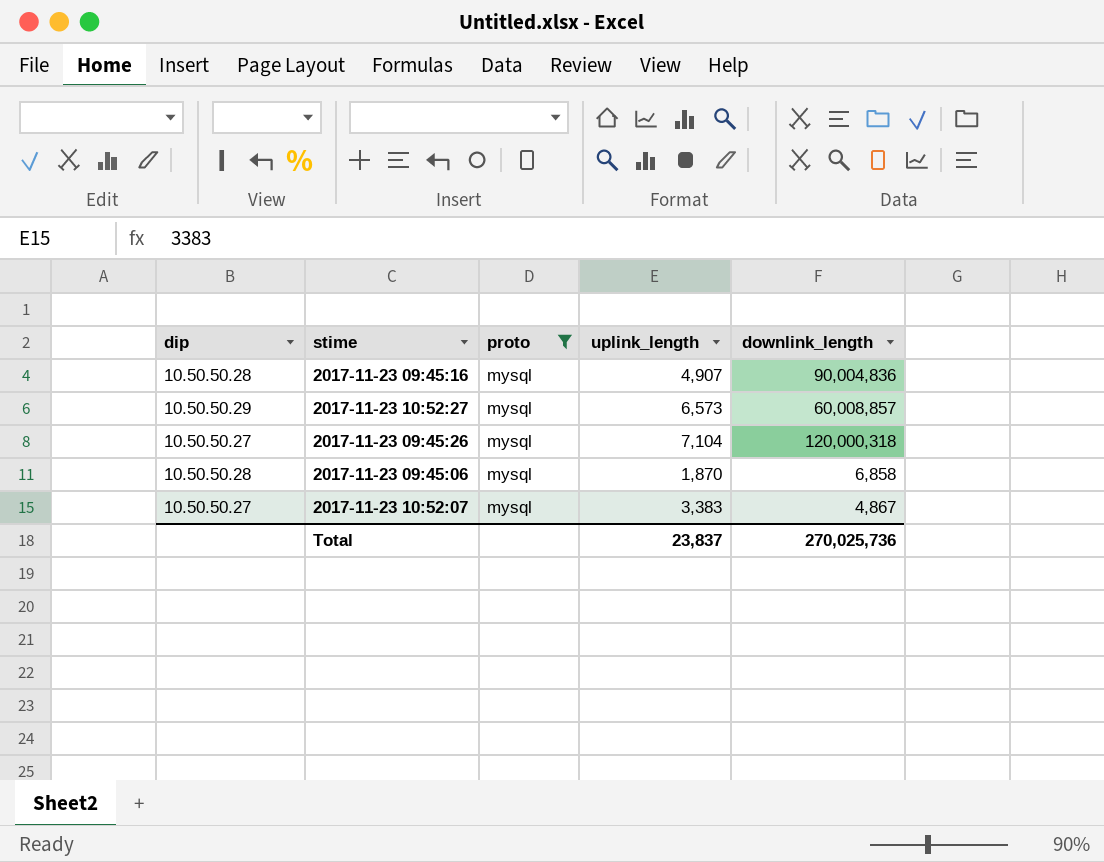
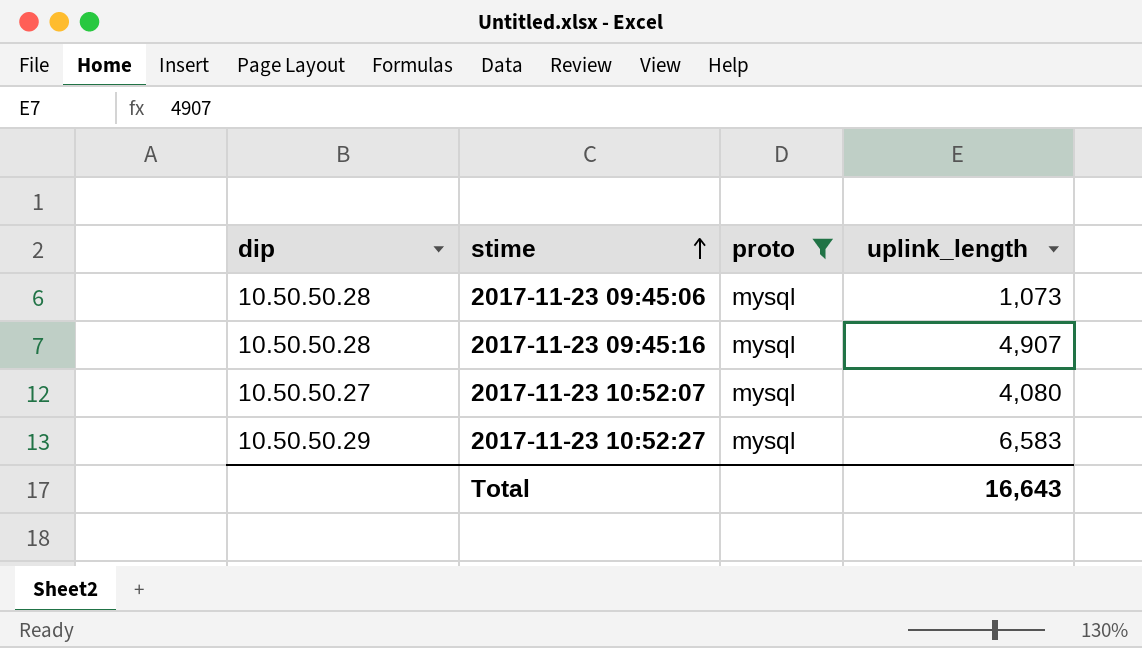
row order: none -> stime ascending
column downlink_length | position: 5 -> none
row 2017-11-23 09:45:26: 10.50.50.27 | mysql | 7,104 | 120,000,318 -> none
2017-11-23 09:45:06 | uplink_length: 1,870 -> 1,073
2017-11-23 10:52:07 | uplink_length: 3,383 -> 4,080
2017-11-23 10:52:27 | uplink_length: 6,573 -> 6,583
Total | uplink_length: 23,837 -> 16,643

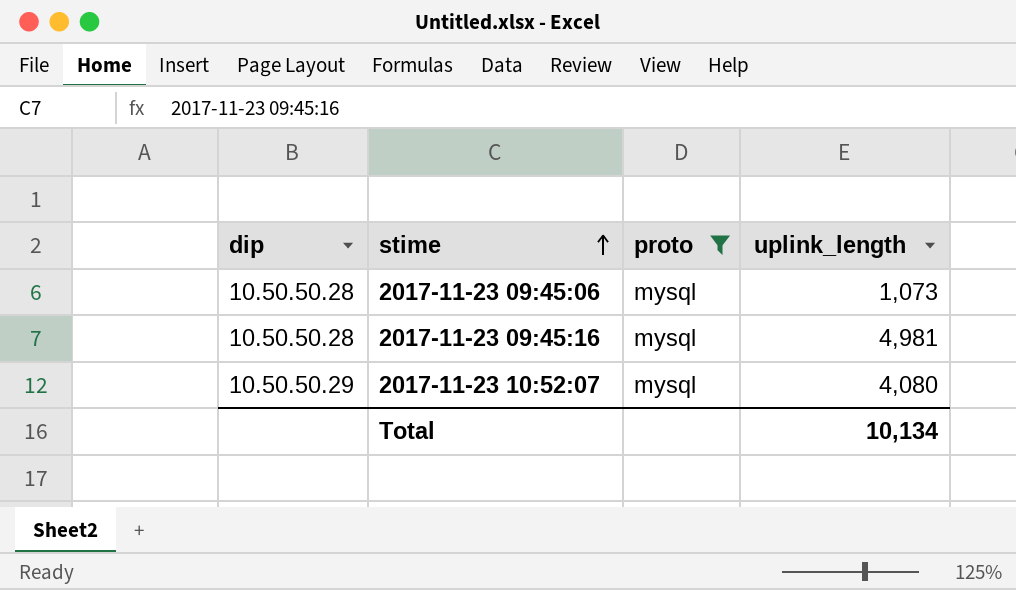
row 2017-11-23 10:52:27: 10.50.50.29 | mysql | 6,583 -> none
2017-11-23 09:45:16 | uplink_length: 4,907 -> 4,981
2017-11-23 10:52:07 | dip: 10.50.50.27 -> 10.50.50.29
Total | uplink_length: 16,643 -> 10,134

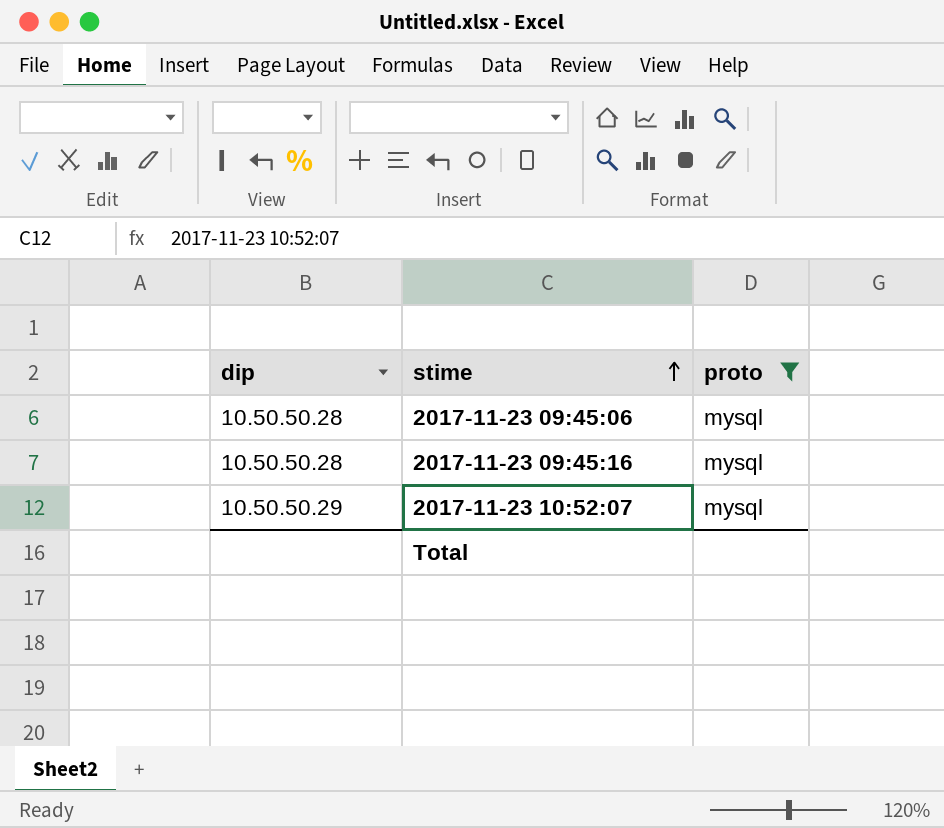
column uplink_length | position: 4 -> none

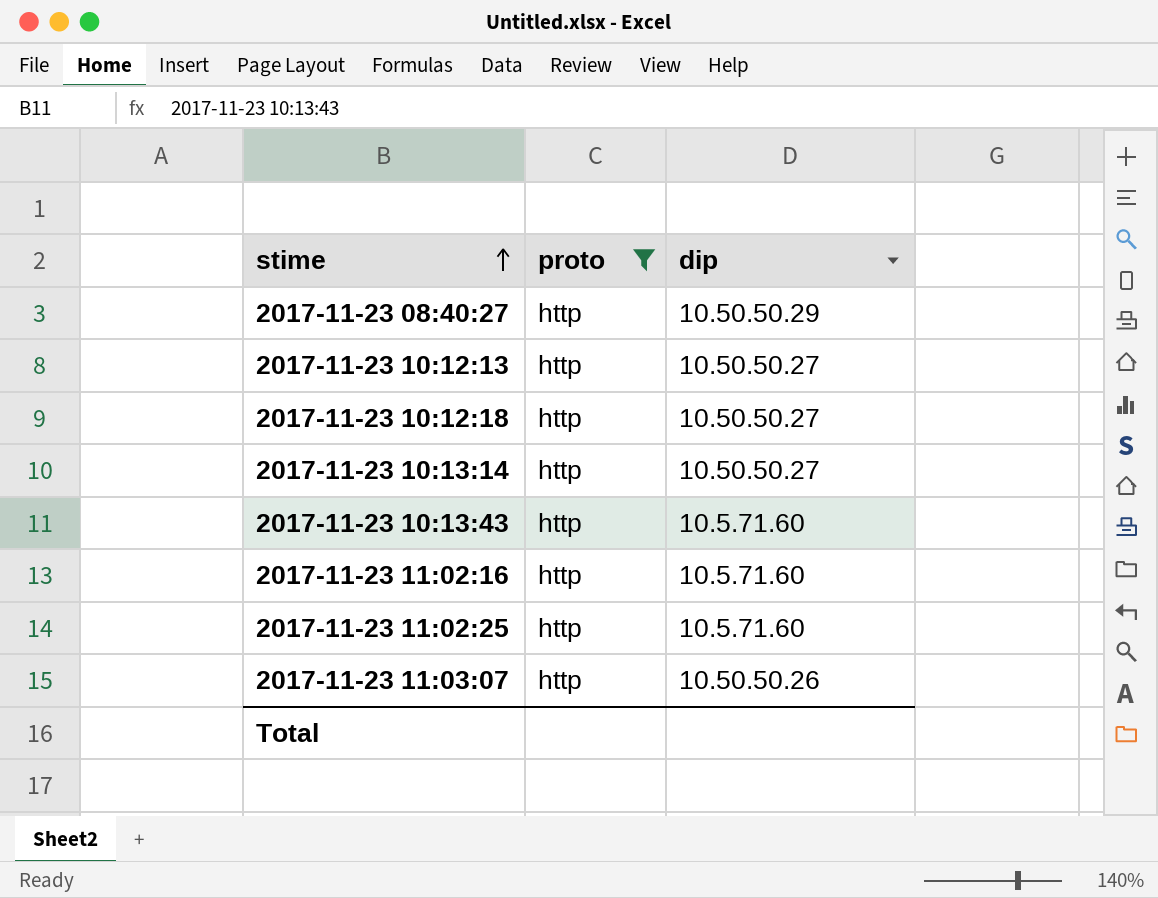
filter: proto = mysql -> proto = http
column dip | position: 1 -> 3

